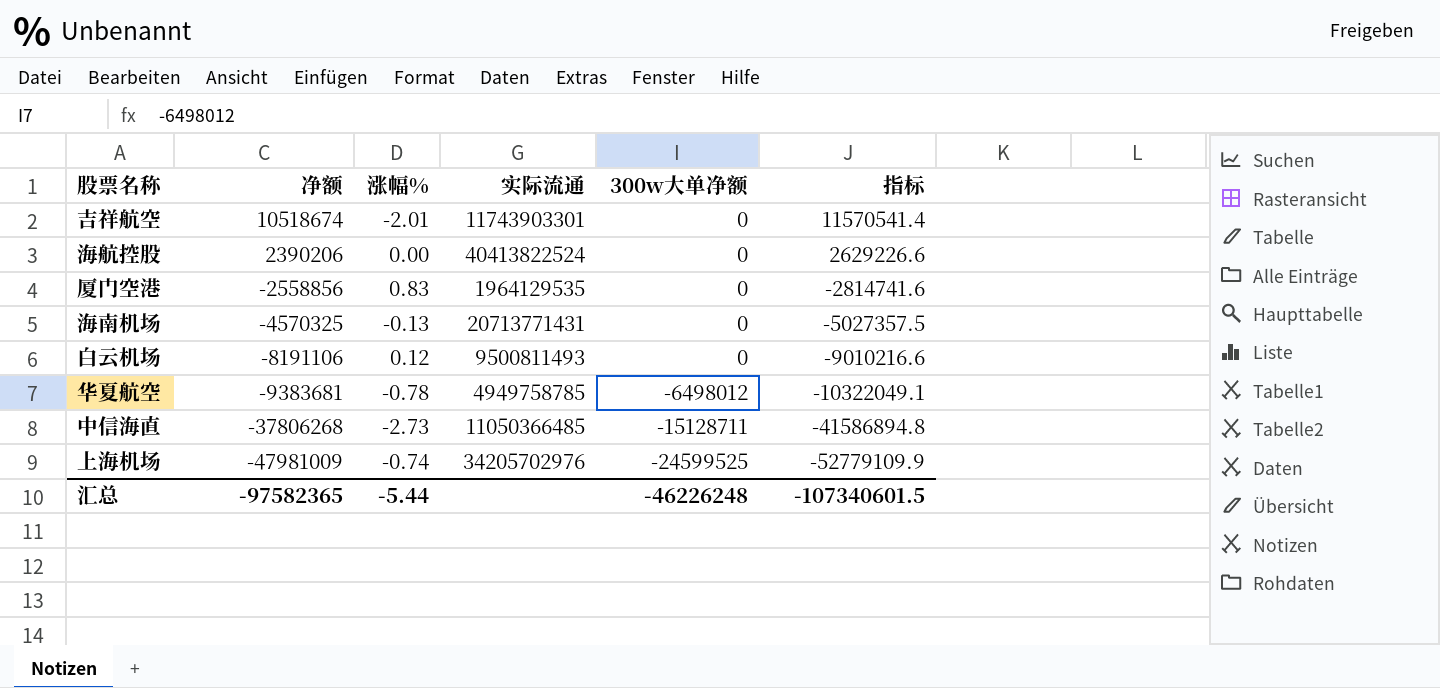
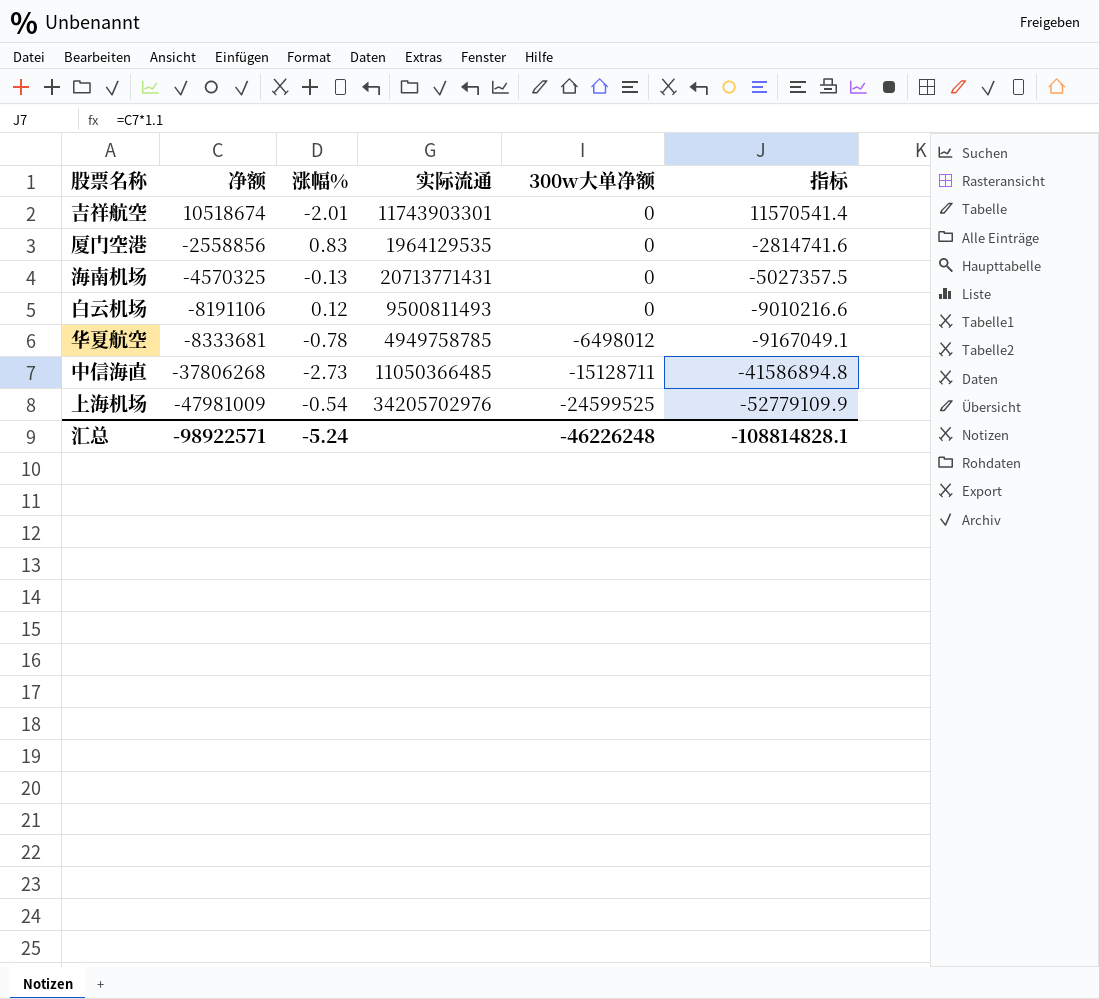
row 海航控股: 2390206 | 0.00 | 40413822524 | 0 | 2629226.6 -> none
华夏航空 | 净额: -9383681 -> -8333681
华夏航空 | 指标: -10322049.1 -> -9167049.1
上海机场 | 涨幅%: -0.74 -> -0.54
汇总 | 净额: -97582365 -> -98922571
汇总 | 涨幅%: -5.44 -> -5.24
汇总 | 指标: -107340601.5 -> -108814828.1

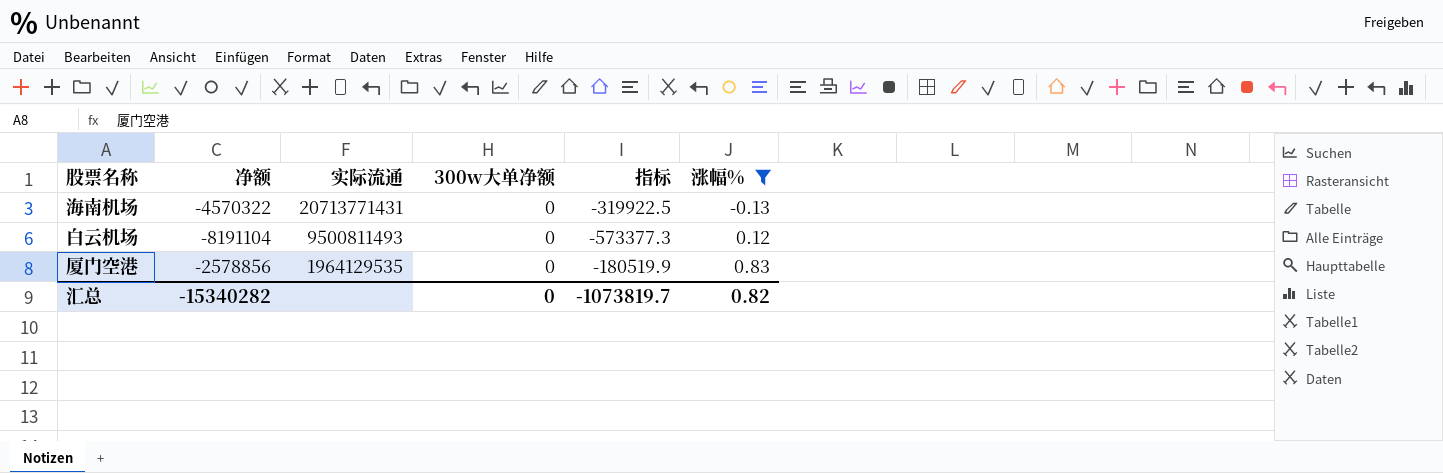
filter: none -> 涨幅% >= -0.13
row order: 净额 descending -> 实际流通 descending
column 指标 | formula: [净额] * 1.1 -> [净额] * 0.07
column 涨幅% | position: 3 -> 6
海南机场 | 净额: -4570325 -> -4570322
白云机场 | 净额: -8191106 -> -8191104
厦门空港 | 净额: -2558856 -> -2578856
汇总 | 净额: -98922571 -> -15340282
汇总 | 300w大单净额: -46226248 -> 0
汇总 | 指标: -108814828.1 -> -1073819.7
汇总 | 涨幅%: -5.24 -> 0.82

